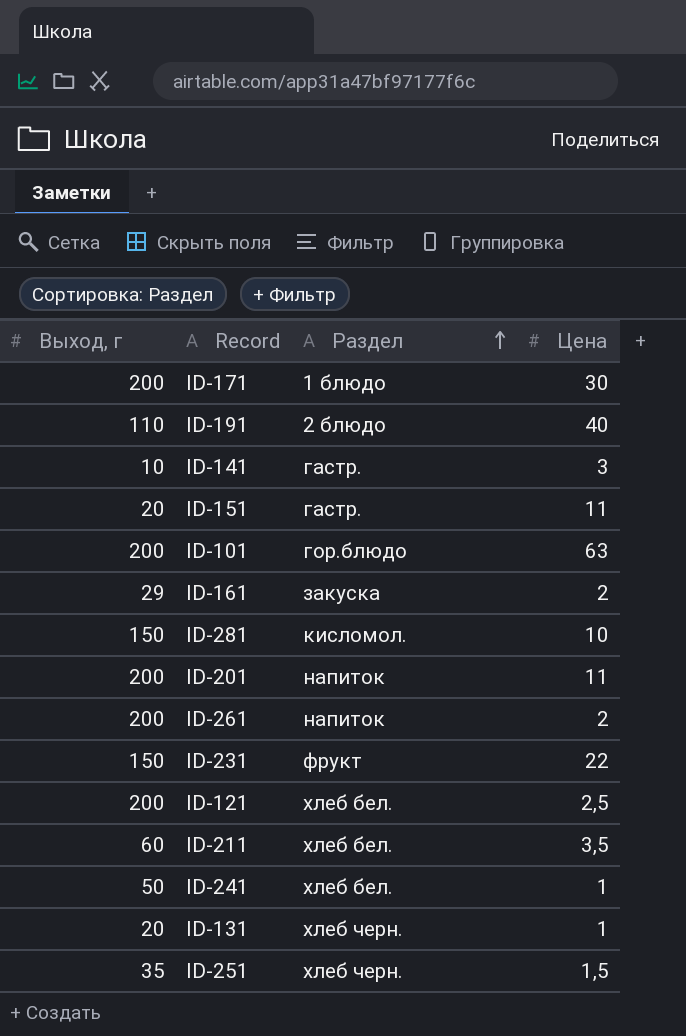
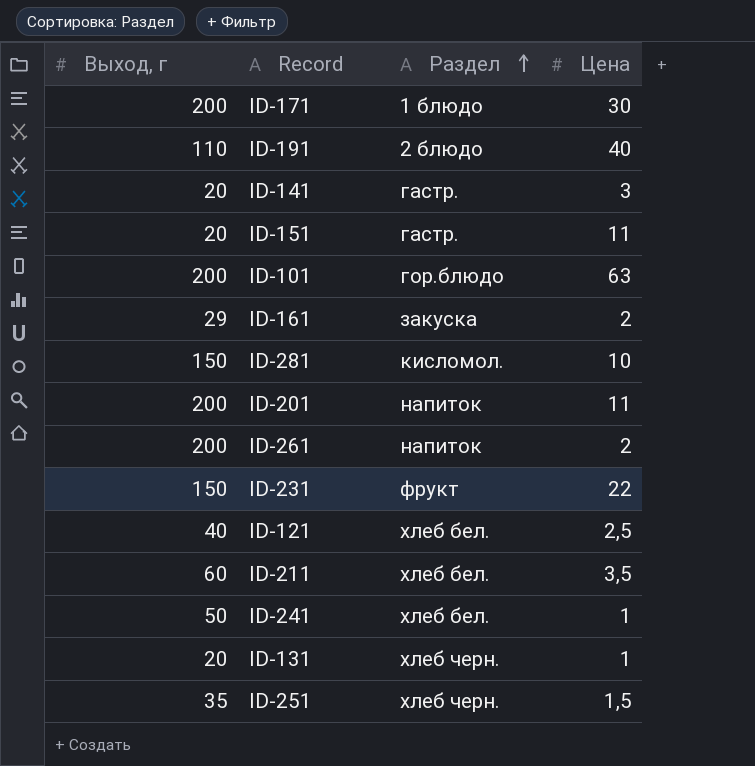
ID-141 | Выход, г: 10 -> 20
ID-121 | Выход, г: 200 -> 40

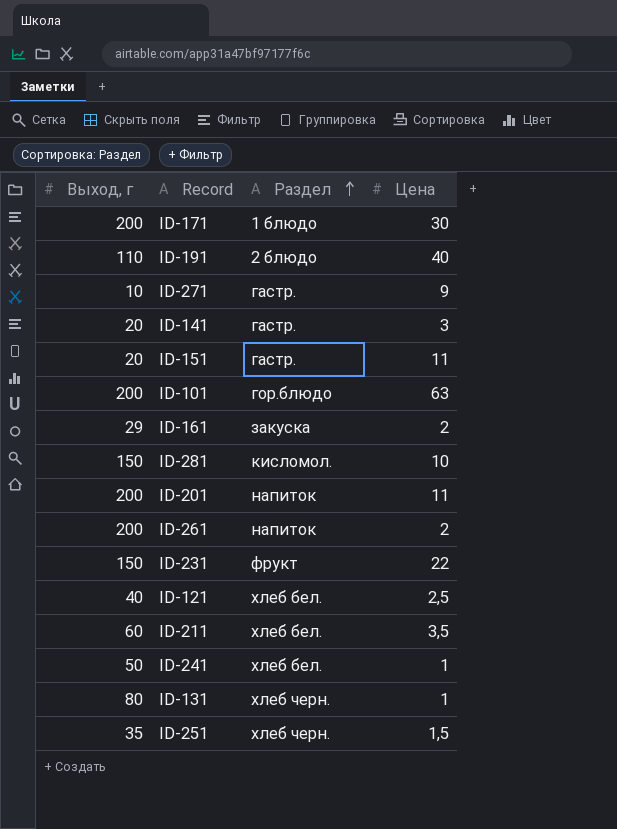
row ID-271: none -> 10 | гастр. | 9
ID-131 | Выход, г: 20 -> 80

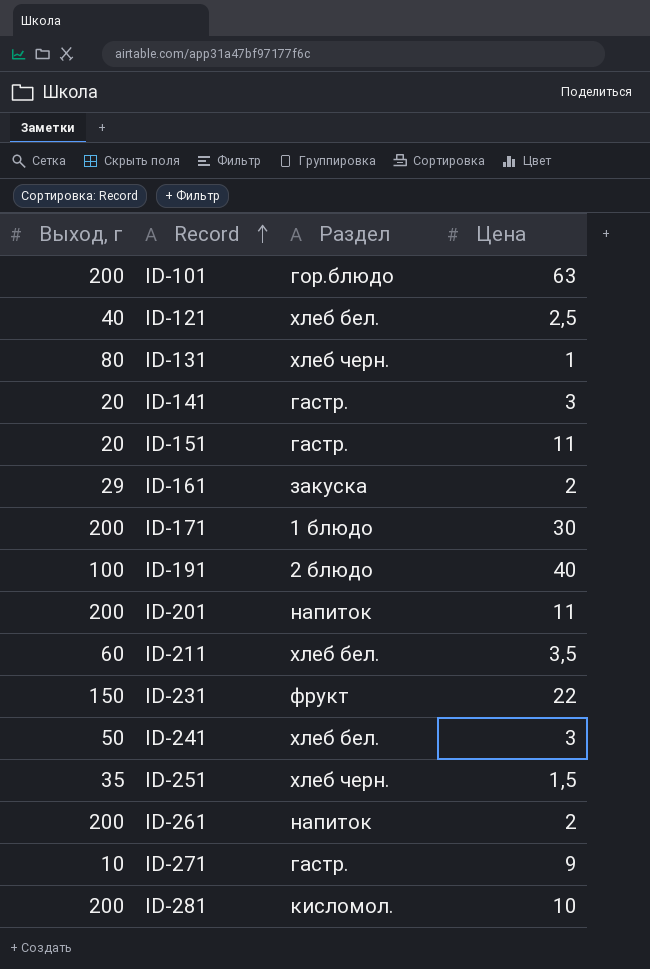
row order: Раздел ascending -> Record ascending
ID-191 | Выход, г: 110 -> 100
ID-241 | Цена: 1 -> 3
ID-281 | Выход, г: 150 -> 200

